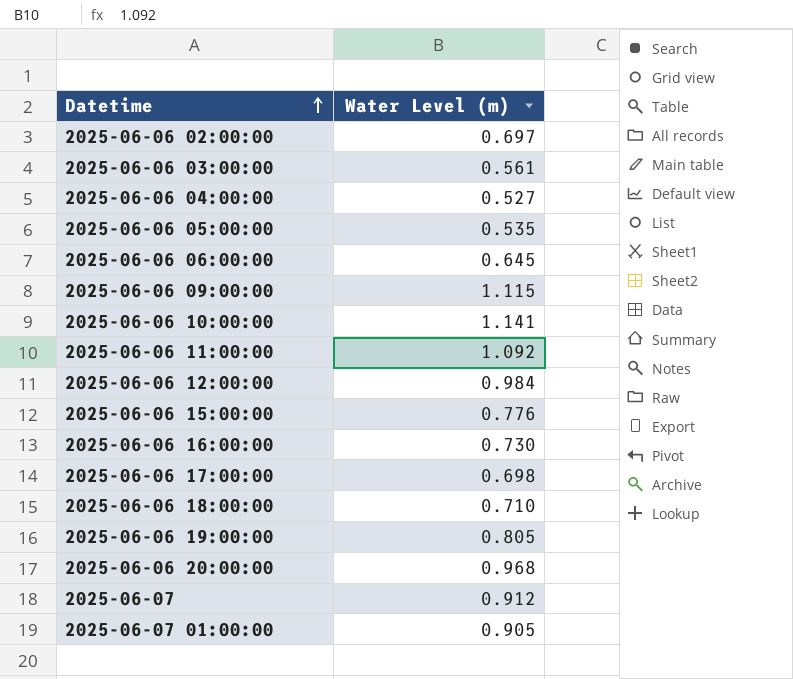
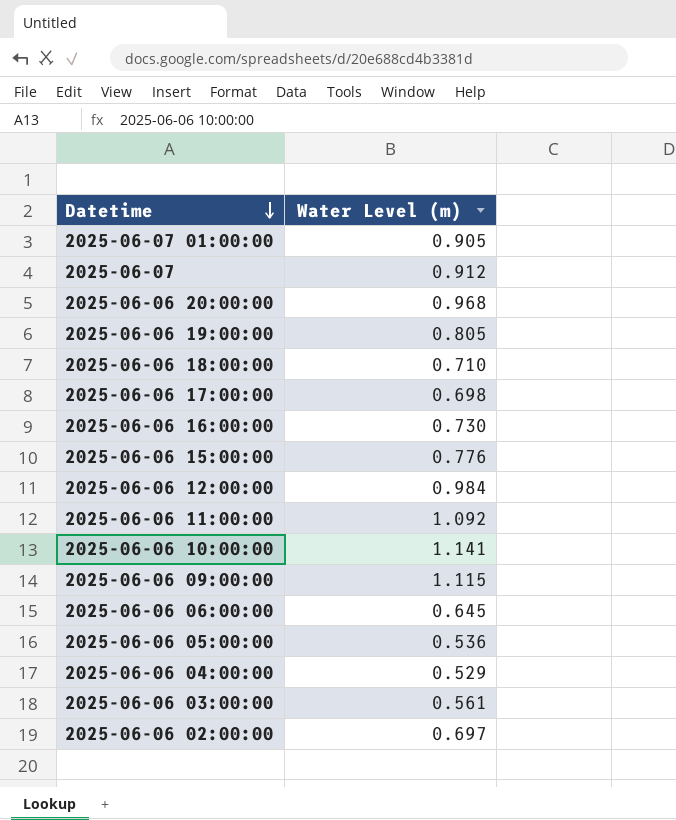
row order: Datetime ascending -> Datetime descending
2025-06-06 05:00:00 | Water Level (m): 0.535 -> 0.536
2025-06-06 04:00:00 | Water Level (m): 0.527 -> 0.529

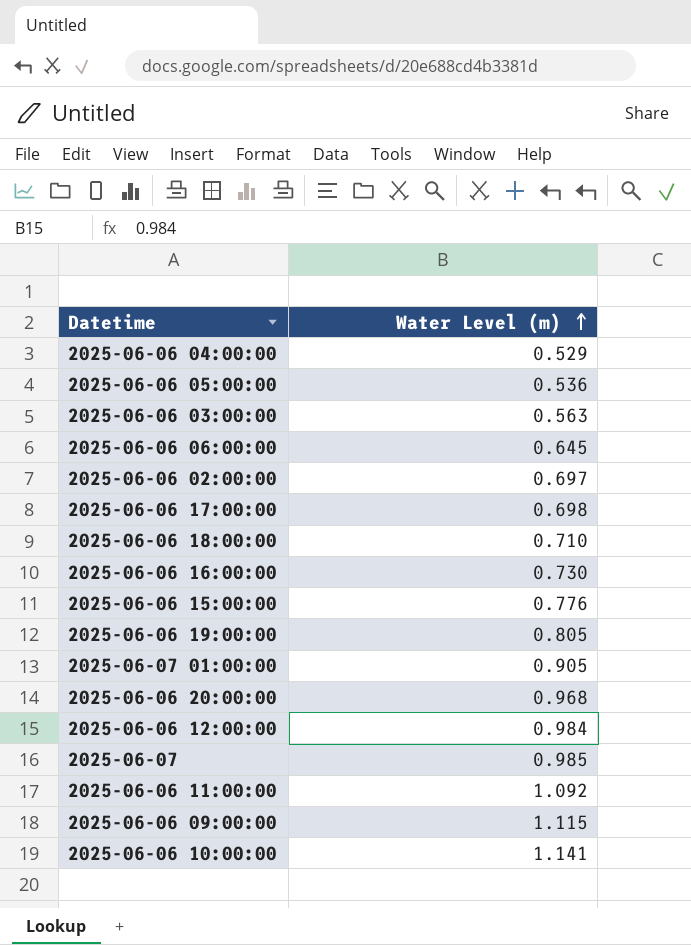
row order: Datetime descending -> Water Level (m) ascending
2025-06-06 03:00:00 | Water Level (m): 0.561 -> 0.563
2025-06-07 | Water Level (m): 0.912 -> 0.985

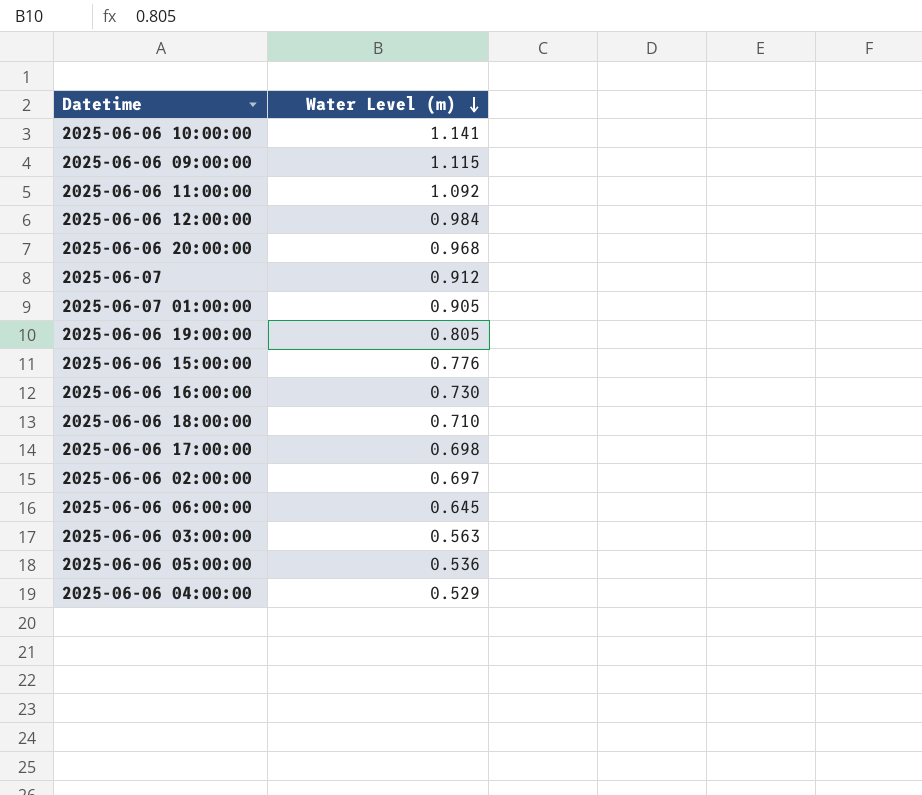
row order: Water Level (m) ascending -> Water Level (m) descending
2025-06-07 | Water Level (m): 0.985 -> 0.912

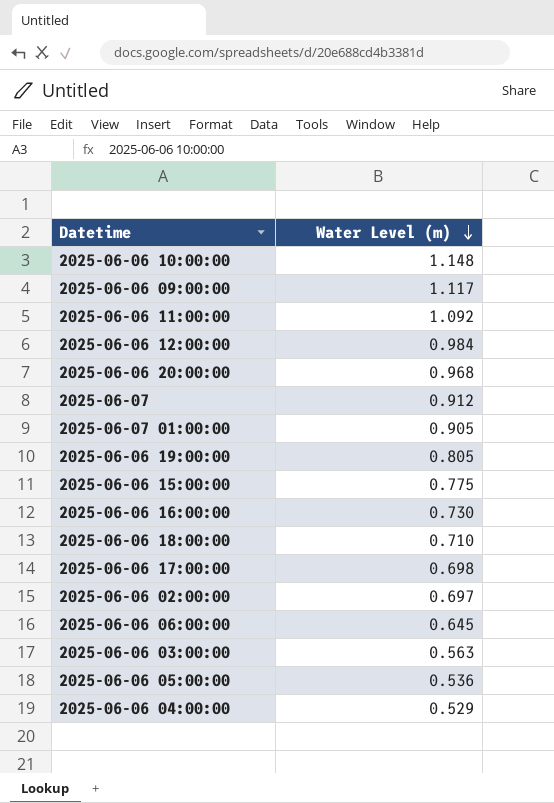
2025-06-06 10:00:00 | Water Level (m): 1.141 -> 1.148
2025-06-06 09:00:00 | Water Level (m): 1.115 -> 1.117
2025-06-06 15:00:00 | Water Level (m): 0.776 -> 0.775

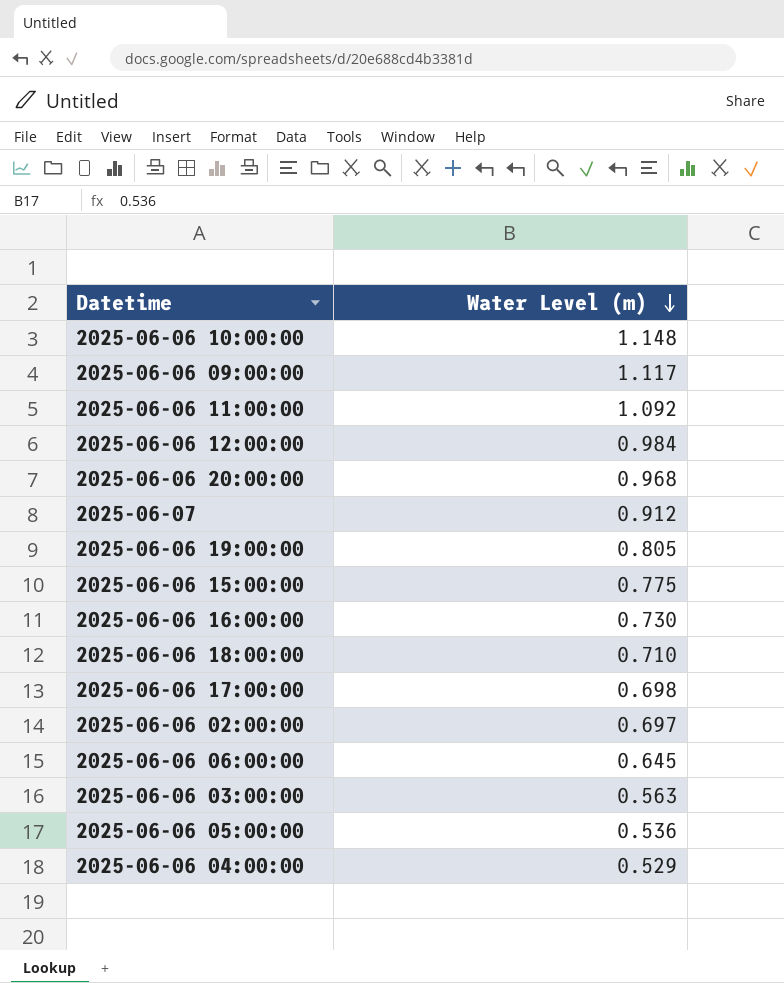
row 2025-06-07 01:00:00: 0.905 -> none

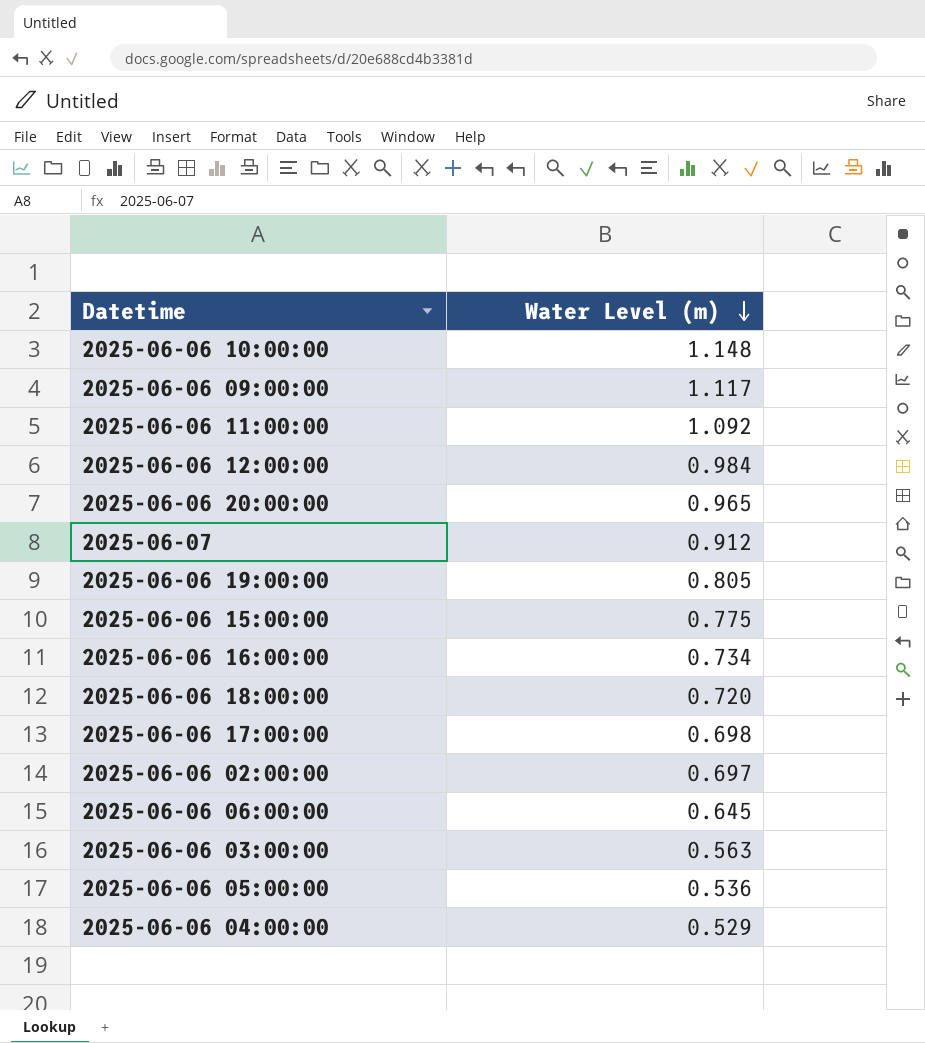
2025-06-06 20:00:00 | Water Level (m): 0.968 -> 0.965
2025-06-06 16:00:00 | Water Level (m): 0.730 -> 0.734
2025-06-06 18:00:00 | Water Level (m): 0.710 -> 0.720

